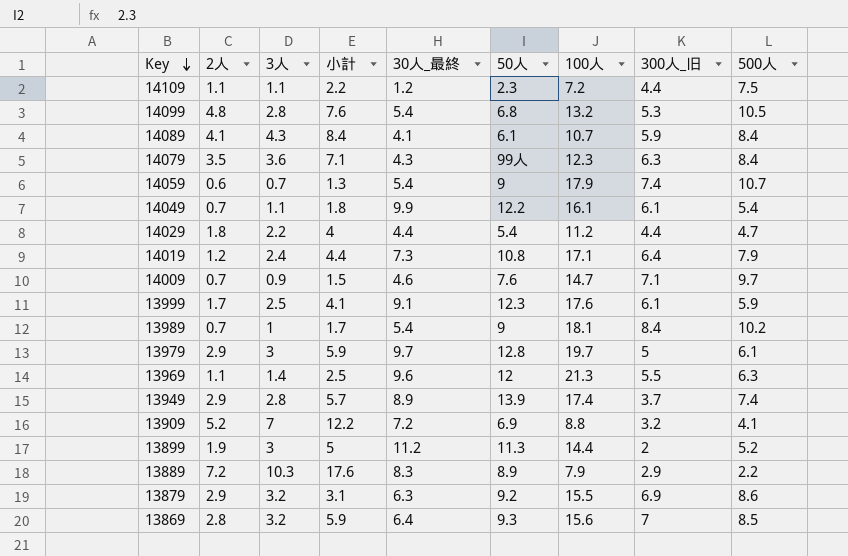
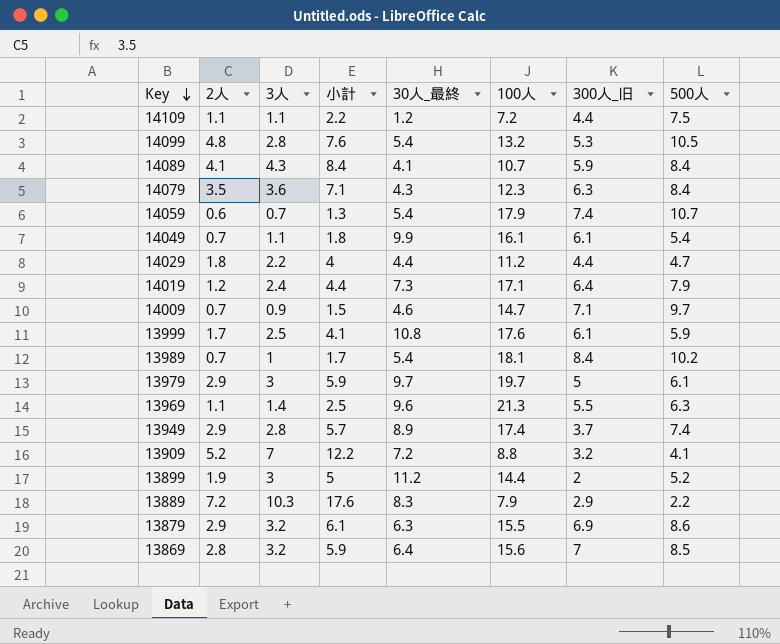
column 50人 | position: 6 -> none
13999 | 30人_最終: 9.1 -> 10.8
13879 | 小計: 3.1 -> 6.1

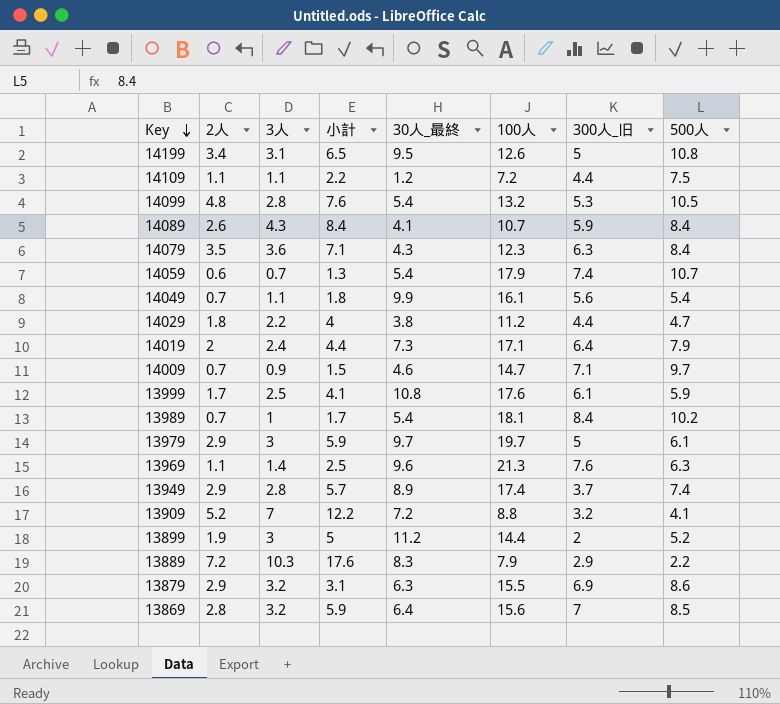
row 14199: none -> 3.4 | 3.1 | 6.5 | 9.5 | 12.6 | 5 | 10.8
14089 | 2人: 4.1 -> 2.6
14049 | 300人_旧: 6.1 -> 5.6
14029 | 30人_最終: 4.4 -> 3.8
14019 | 2人: 1.2 -> 2
13969 | 300人_旧: 5.5 -> 7.6
13879 | 小計: 6.1 -> 3.1

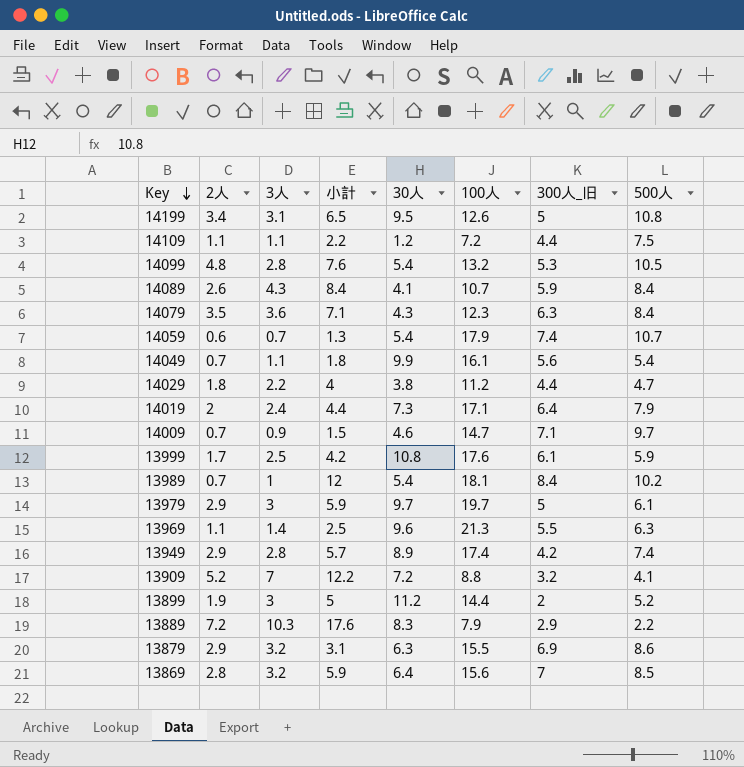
column name: 30人_最終 -> 30人
13999 | 小計: 4.1 -> 4.2
13989 | 小計: 1.7 -> 12
13969 | 300人_旧: 7.6 -> 5.5
13949 | 300人_旧: 3.7 -> 4.2

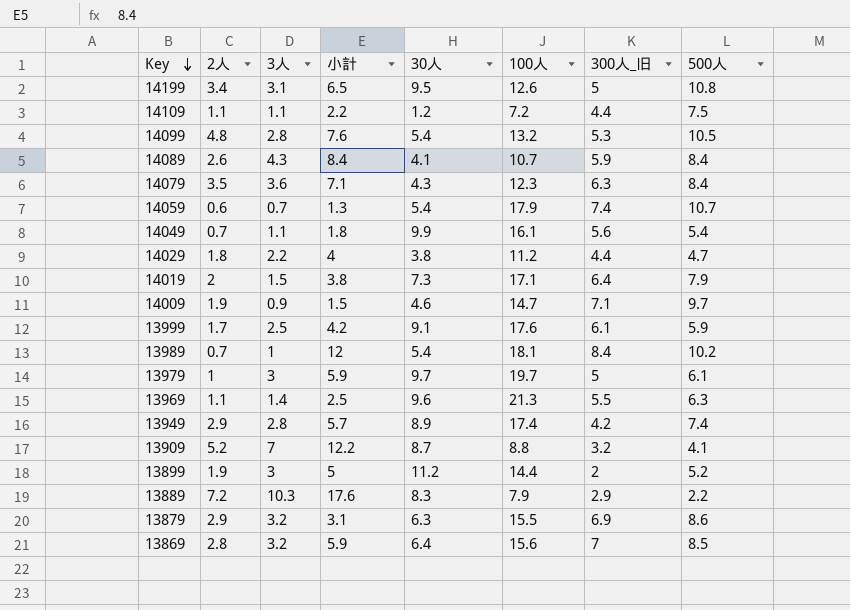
14019 | 3人: 2.4 -> 1.5
14019 | 小計: 4.4 -> 3.8
14009 | 2人: 0.7 -> 1.9
13999 | 30人: 10.8 -> 9.1
13979 | 2人: 2.9 -> 1
13909 | 30人: 7.2 -> 8.7

